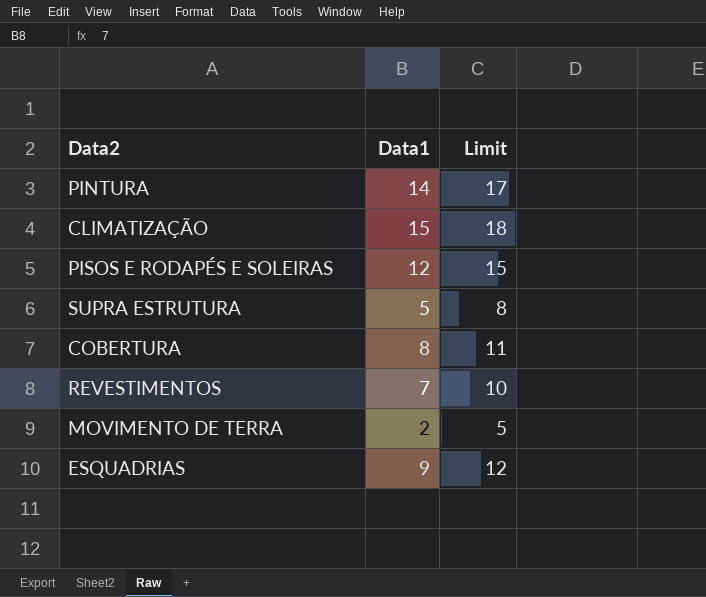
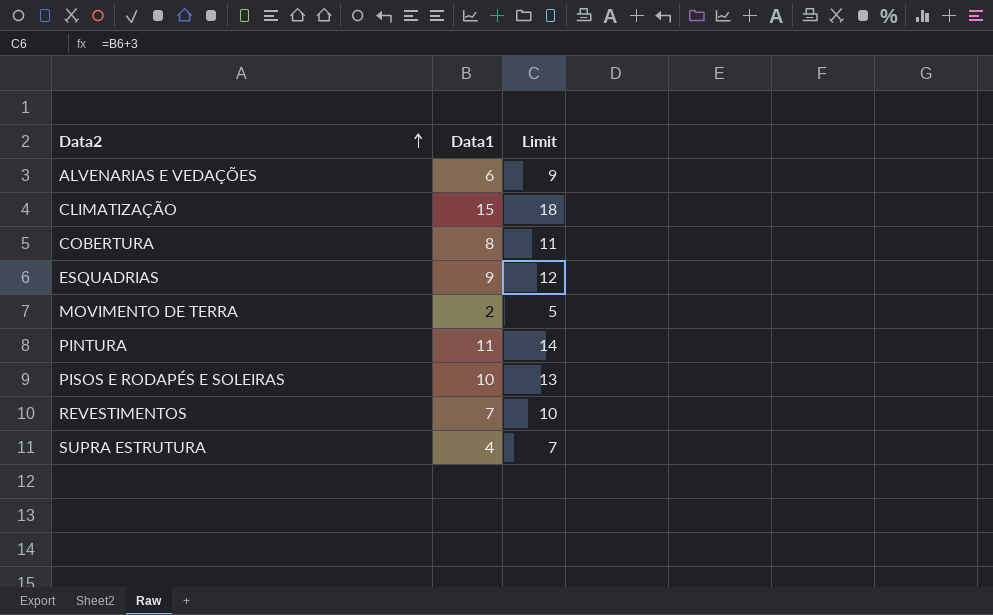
row order: none -> Data2 ascending
row ALVENARIAS E VEDAÇÕES: none -> 6 | 9
PINTURA | Data1: 14 -> 11
PINTURA | Limit: 17 -> 14
PISOS E RODAPÉS E SOLEIRAS | Data1: 12 -> 10
PISOS E RODAPÉS E SOLEIRAS | Limit: 15 -> 13
SUPRA ESTRUTURA | Data1: 5 -> 4
SUPRA ESTRUTURA | Limit: 8 -> 7

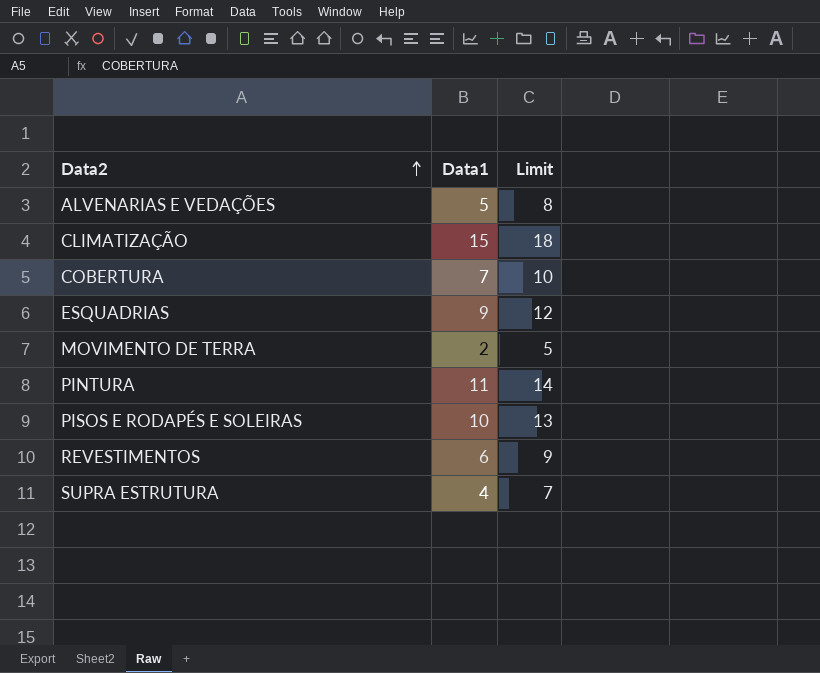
ALVENARIAS E VEDAÇÕES | Data1: 6 -> 5
ALVENARIAS E VEDAÇÕES | Limit: 9 -> 8
COBERTURA | Data1: 8 -> 7
COBERTURA | Limit: 11 -> 10
REVESTIMENTOS | Data1: 7 -> 6
REVESTIMENTOS | Limit: 10 -> 9

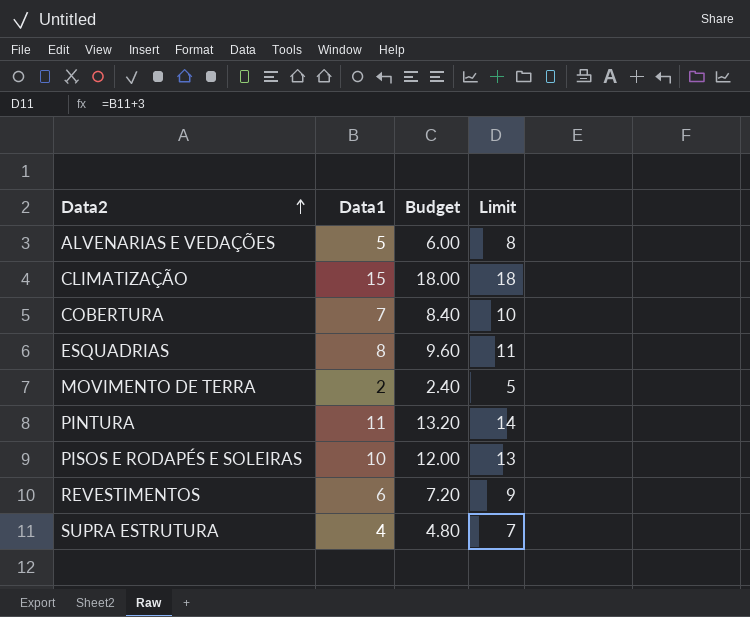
column Budget | formula: none -> [Data1] * 1.2
ESQUADRIAS | Data1: 9 -> 8
ESQUADRIAS | Limit: 12 -> 11

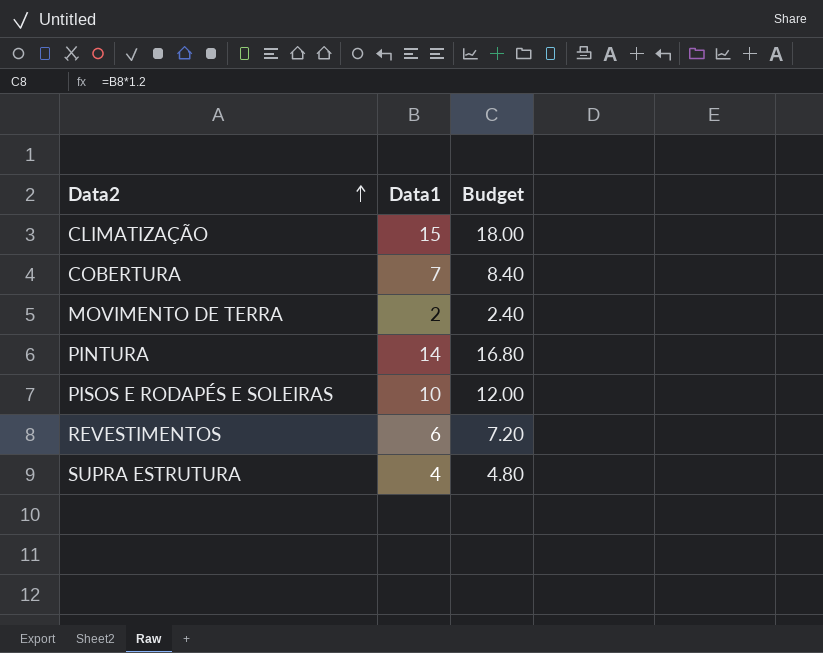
column Limit | formula: [Data1] + 3 -> none
row ALVENARIAS E VEDAÇÕES: 5 | 6.00 | 8 -> none
row ESQUADRIAS: 8 | 9.60 | 11 -> none
PINTURA | Data1: 11 -> 14
PINTURA | Budget: 13.20 -> 16.80

